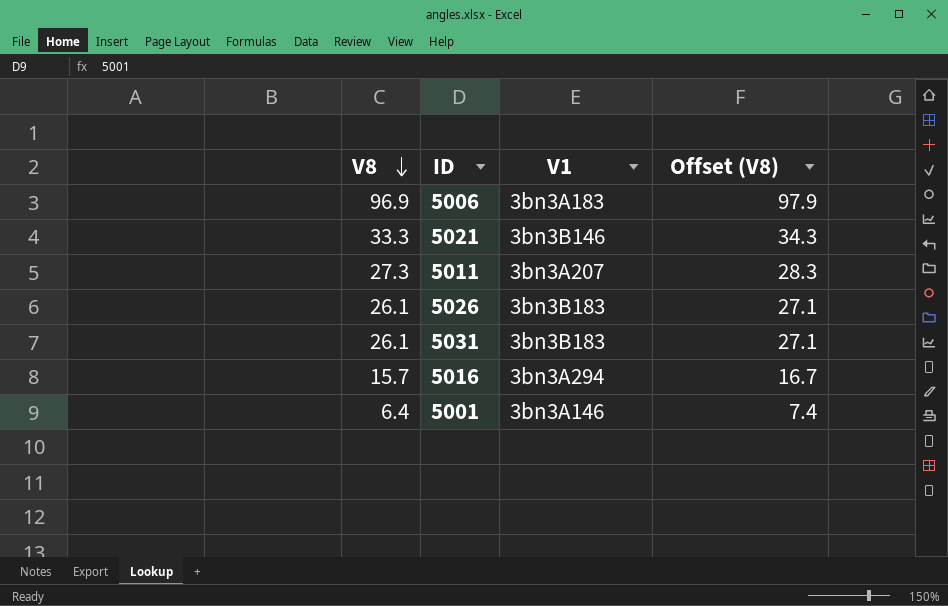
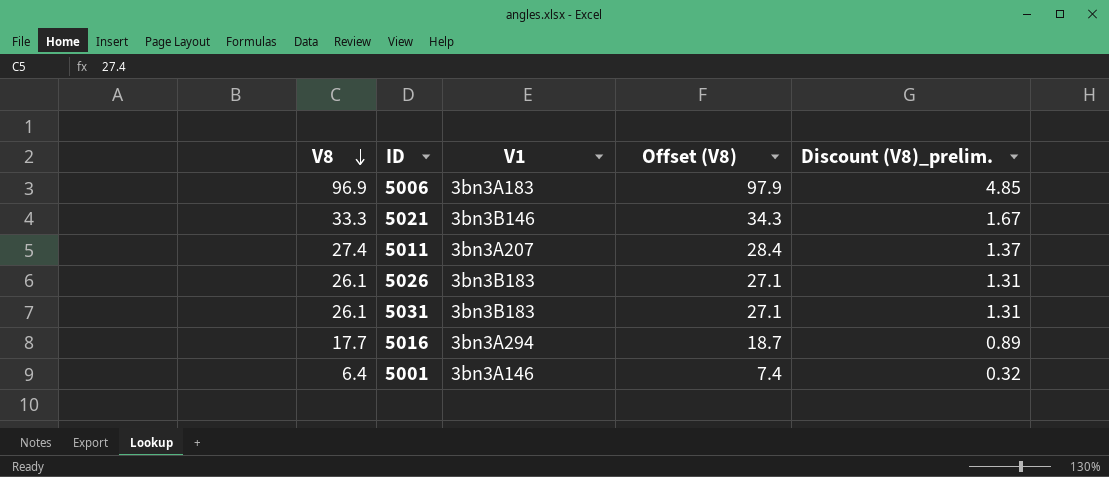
column Discount (V8)_prelim. | formula: none -> [V8] * 0.05
5011 | V8: 27.3 -> 27.4
5011 | Offset (V8): 28.3 -> 28.4
5016 | V8: 15.7 -> 17.7
5016 | Offset (V8): 16.7 -> 18.7

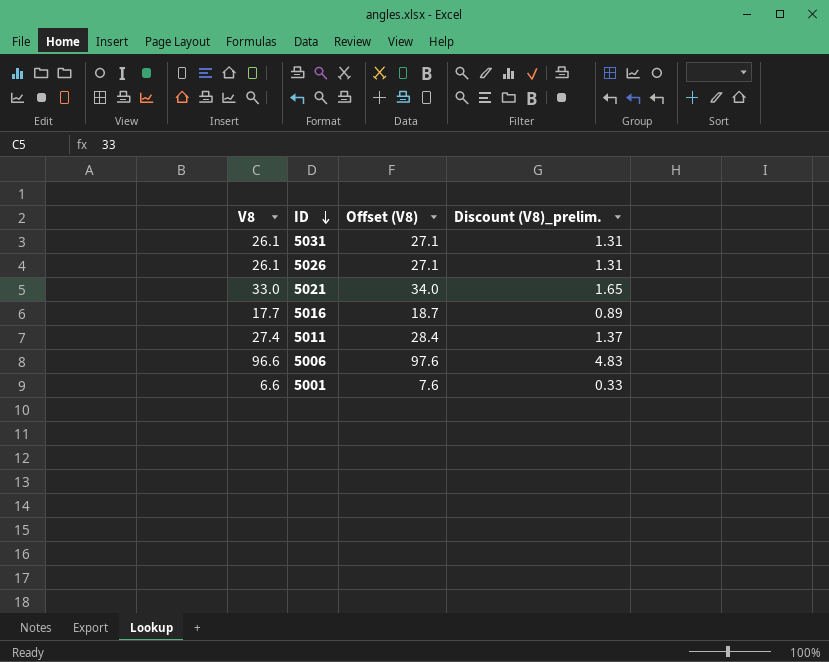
row order: V8 descending -> ID descending
column V1 | position: 3 -> none
5021 | V8: 33.3 -> 33.0
5021 | Offset (V8): 34.3 -> 34.0
5021 | Discount (V8)_prelim.: 1.67 -> 1.65
5006 | V8: 96.9 -> 96.6
5006 | Offset (V8): 97.9 -> 97.6
5006 | Discount (V8)_prelim.: 4.85 -> 4.83
5001 | V8: 6.4 -> 6.6
5001 | Offset (V8): 7.4 -> 7.6
5001 | Discount (V8)_prelim.: 0.32 -> 0.33

